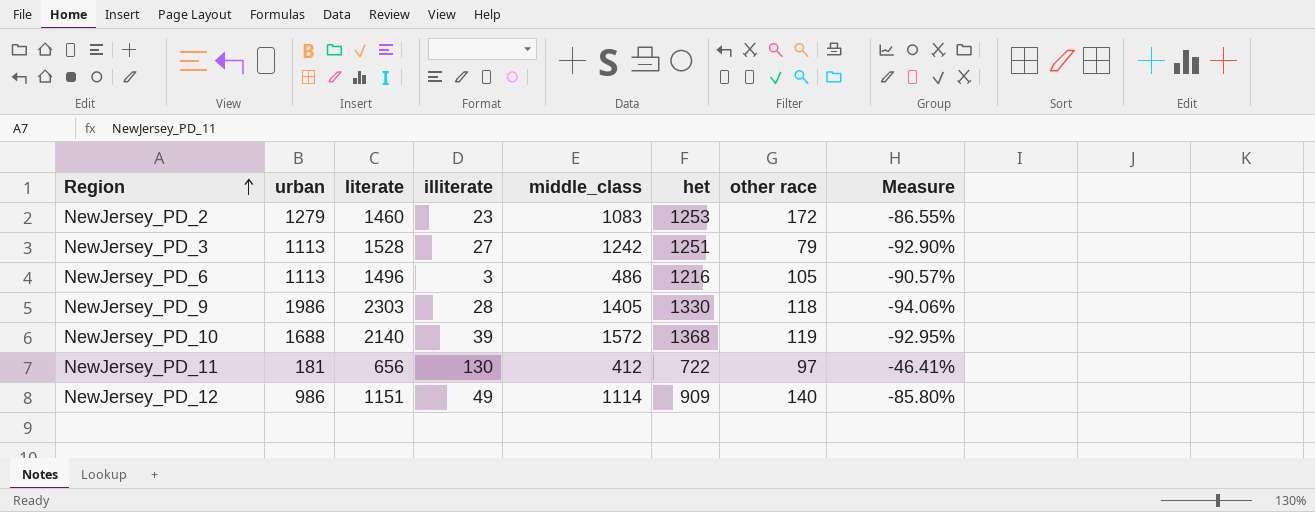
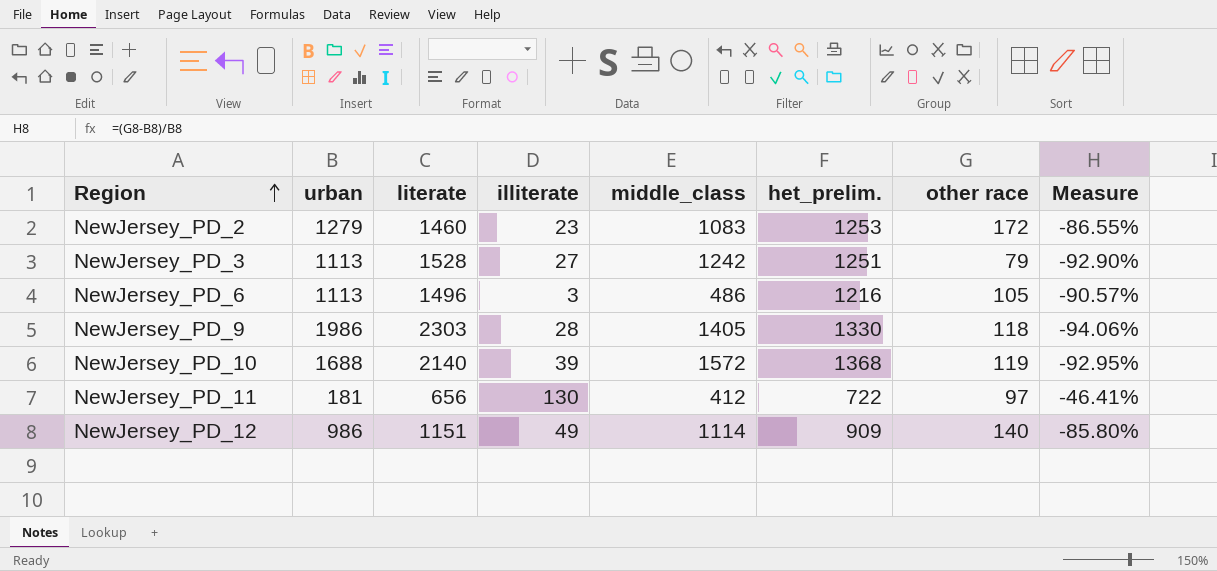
column name: het -> het_prelim.

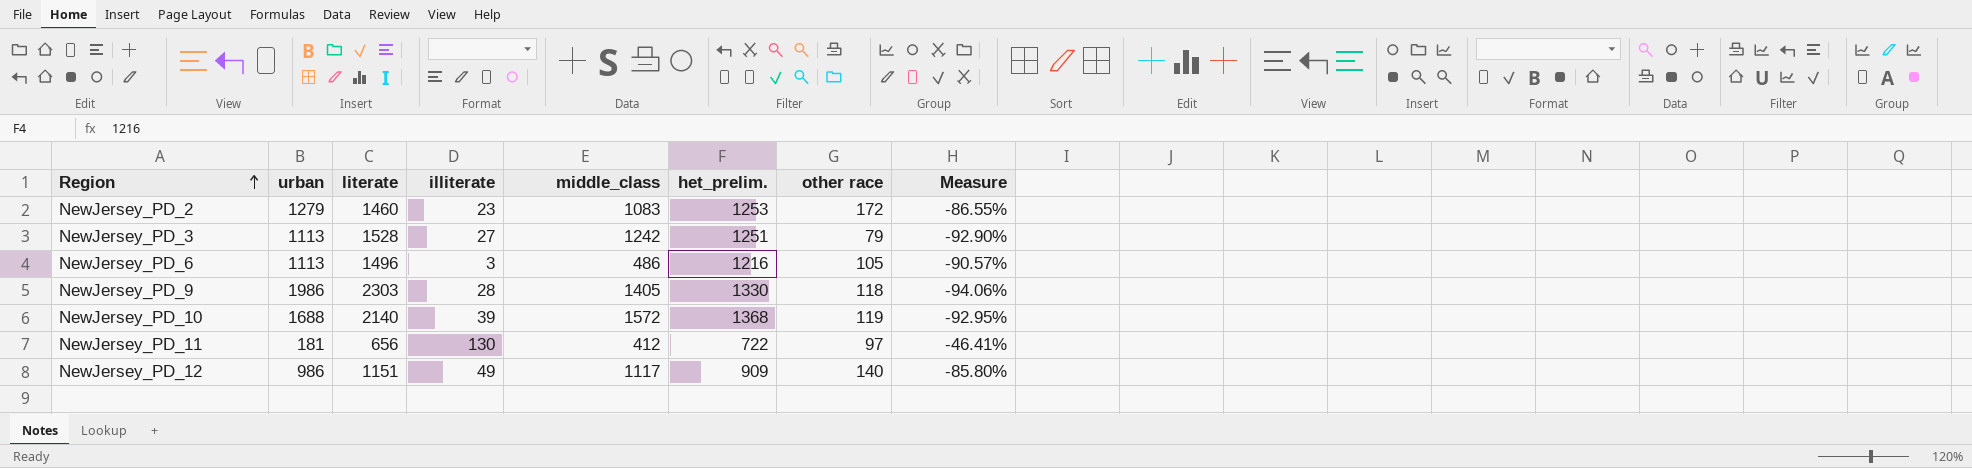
NewJersey_PD_12 | middle_class: 1114 -> 1117

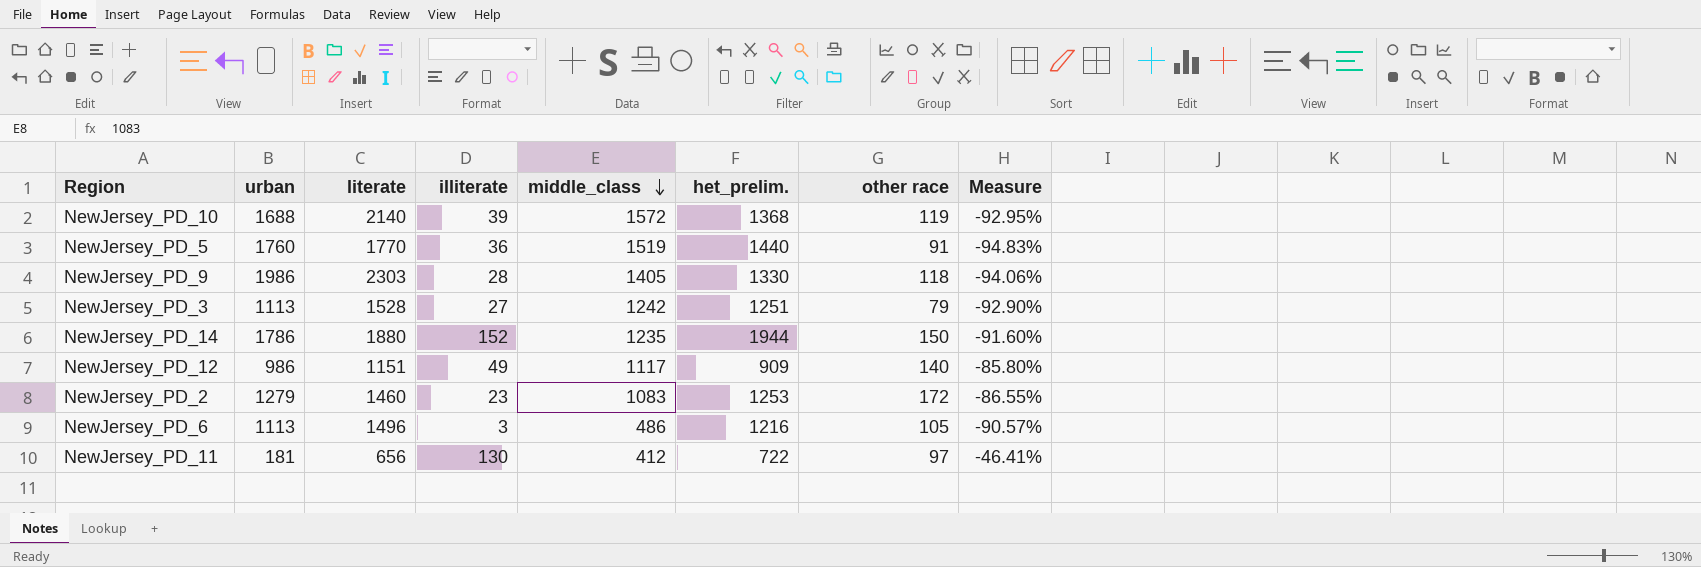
row order: Region ascending -> middle_class descending
row NewJersey_PD_5: none -> 1760 | 1770 | 36 | 1519 | 1440 | 91 | -94.83%
row NewJersey_PD_14: none -> 1786 | 1880 | 152 | 1235 | 1944 | 150 | -91.60%

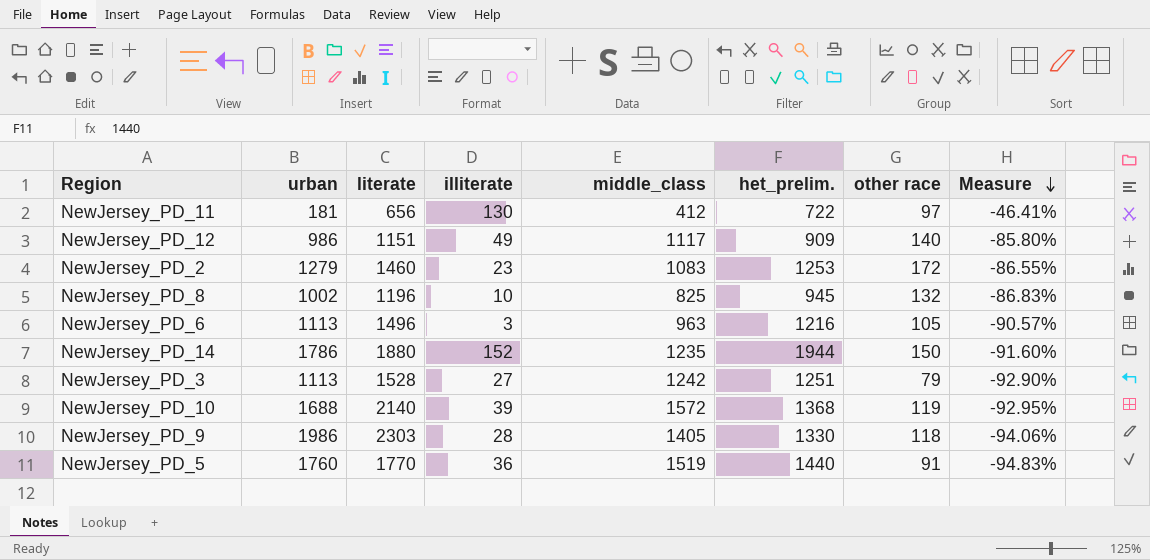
row order: middle_class descending -> Measure descending
row NewJersey_PD_8: none -> 1002 | 1196 | 10 | 825 | 945 | 132 | -86.83%
NewJersey_PD_6 | middle_class: 486 -> 963

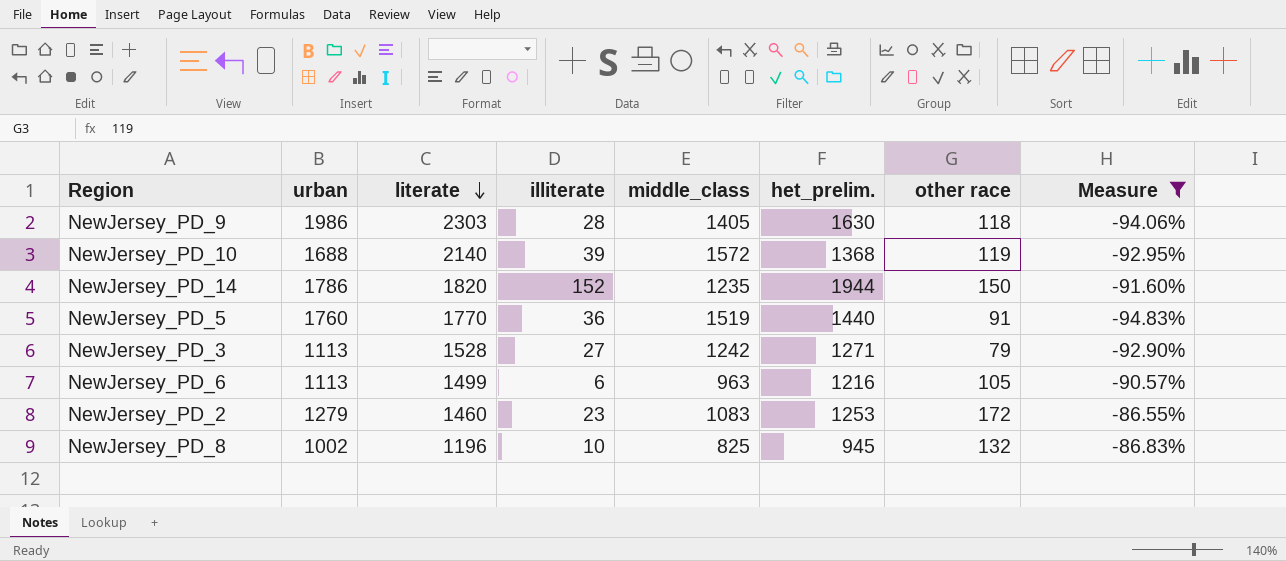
filter: none -> Measure <= -86.55%
row order: Measure descending -> literate descending
NewJersey_PD_9 | het_prelim.: 1330 -> 1630
NewJersey_PD_14 | literate: 1880 -> 1820
NewJersey_PD_3 | het_prelim.: 1251 -> 1271
NewJersey_PD_6 | literate: 1496 -> 1499
NewJersey_PD_6 | illiterate: 3 -> 6

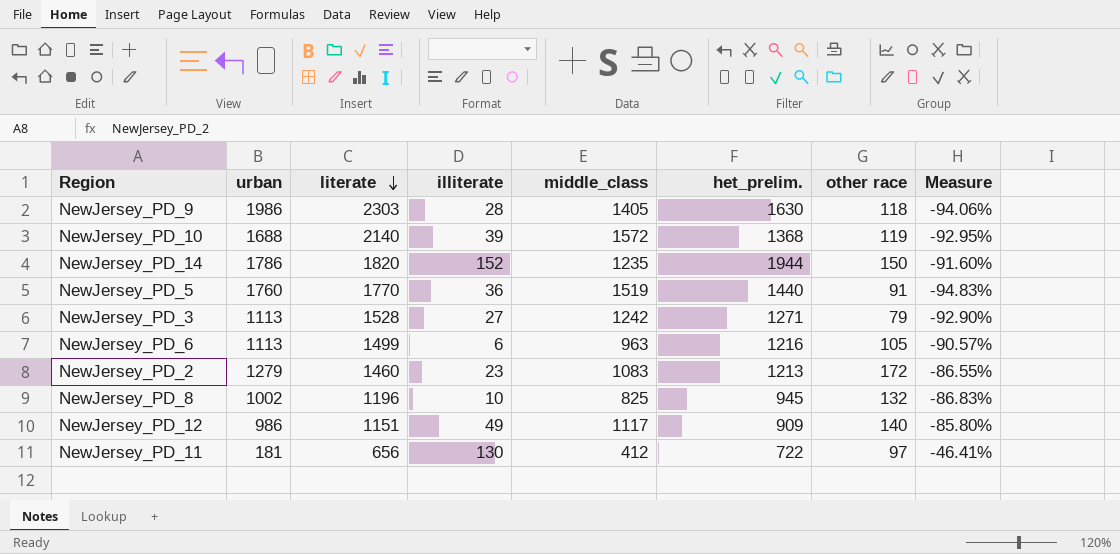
filter: Measure <= -86.55% -> none
NewJersey_PD_2 | het_prelim.: 1253 -> 1213

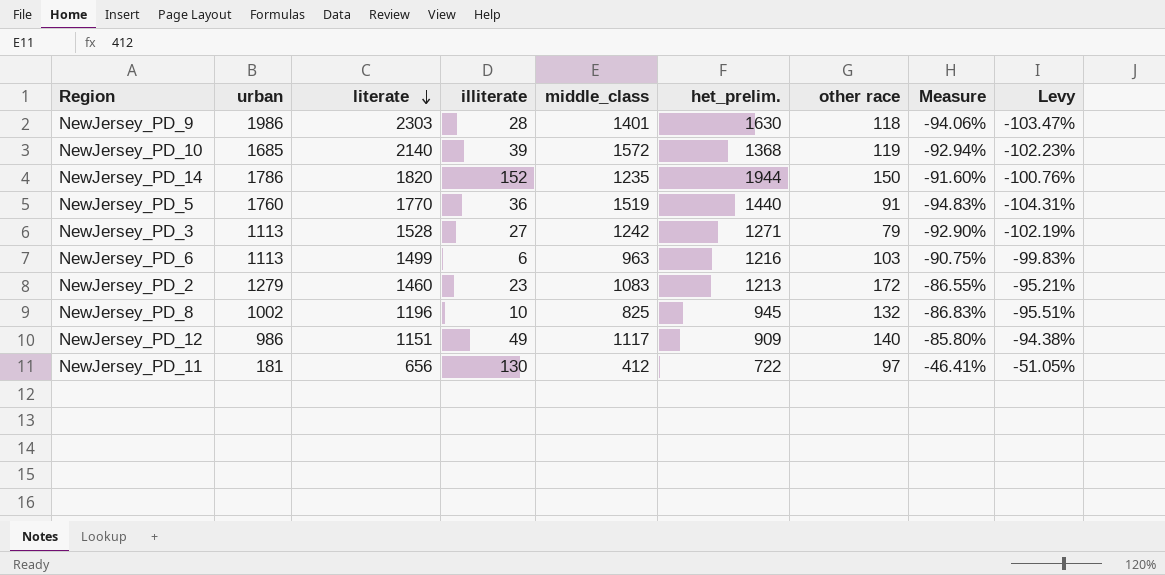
column Levy | formula: none -> [Measure] * 1.1
NewJersey_PD_9 | middle_class: 1405 -> 1401
NewJersey_PD_10 | urban: 1688 -> 1685
NewJersey_PD_10 | Measure: -92.95% -> -92.94%
NewJersey_PD_6 | other race: 105 -> 103
NewJersey_PD_6 | Measure: -90.57% -> -90.75%

